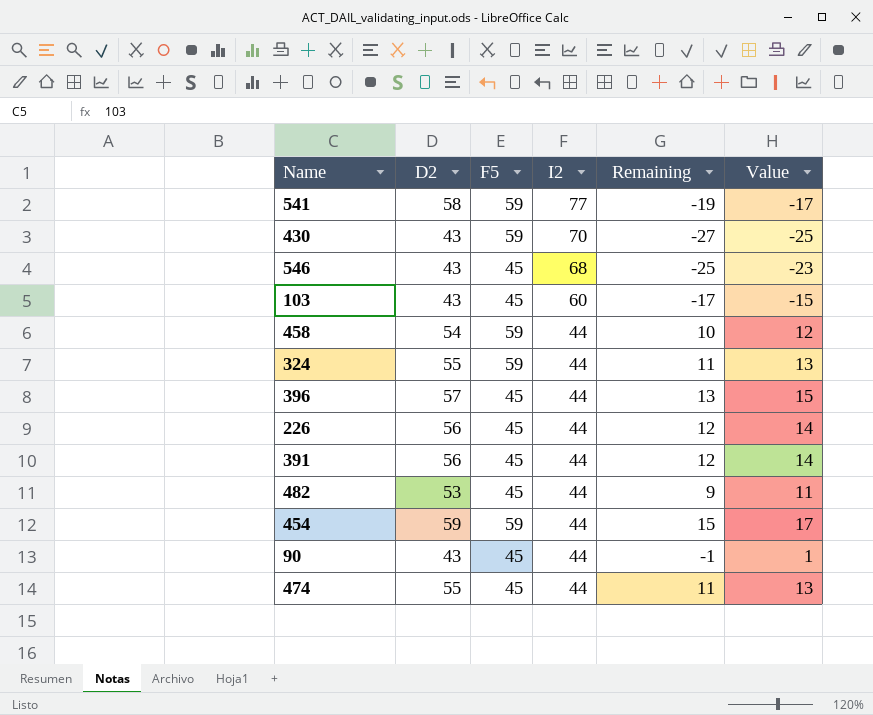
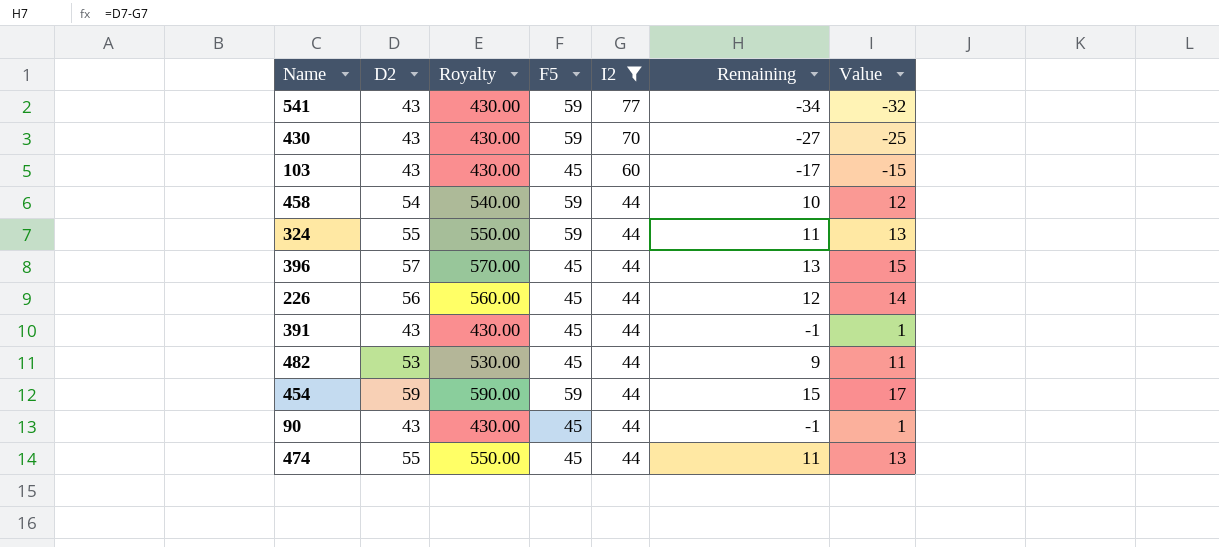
filter: none -> I2 != 68
column Royalty | formula: none -> [D2] * 10
541 | D2: 58 -> 43
541 | Remaining: -19 -> -34
541 | Value: -17 -> -32
391 | D2: 56 -> 43
391 | Remaining: 12 -> -1
391 | Value: 14 -> 1

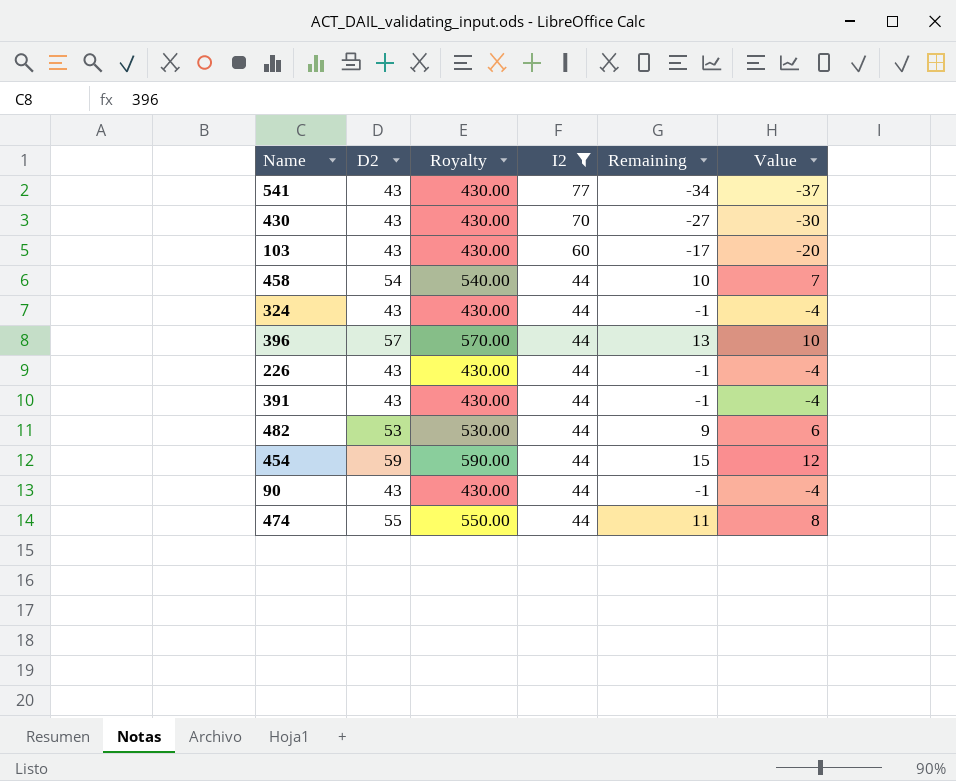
column F5 | position: 4 -> none
column Value | formula: [Remaining] + 2 -> [Remaining] - 3
324 | D2: 55 -> 43
324 | Royalty: 550.00 -> 430.00
324 | Remaining: 11 -> -1
226 | D2: 56 -> 43
226 | Royalty: 560.00 -> 430.00
226 | Remaining: 12 -> -1

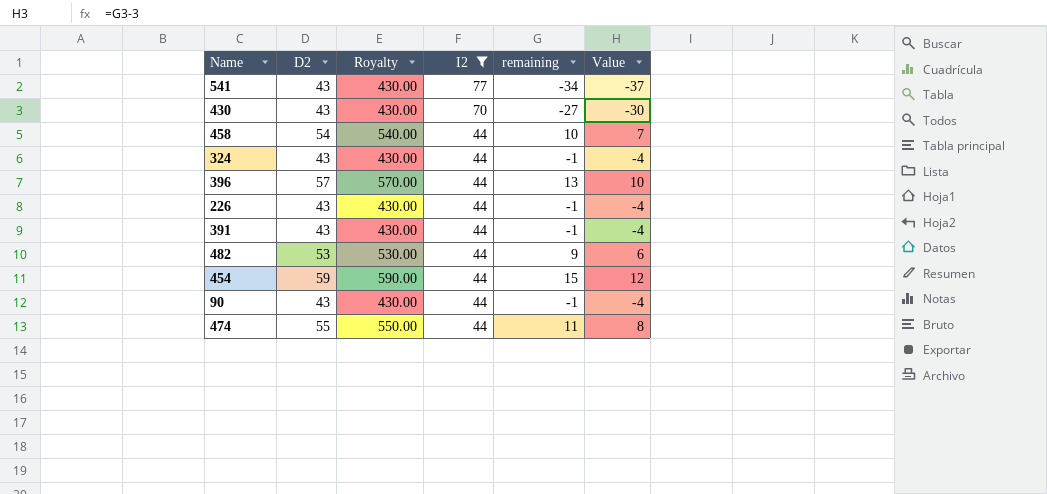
column name: Remaining -> remaining
row 103: 43 | 430.00 | 60 | -17 | -20 -> none

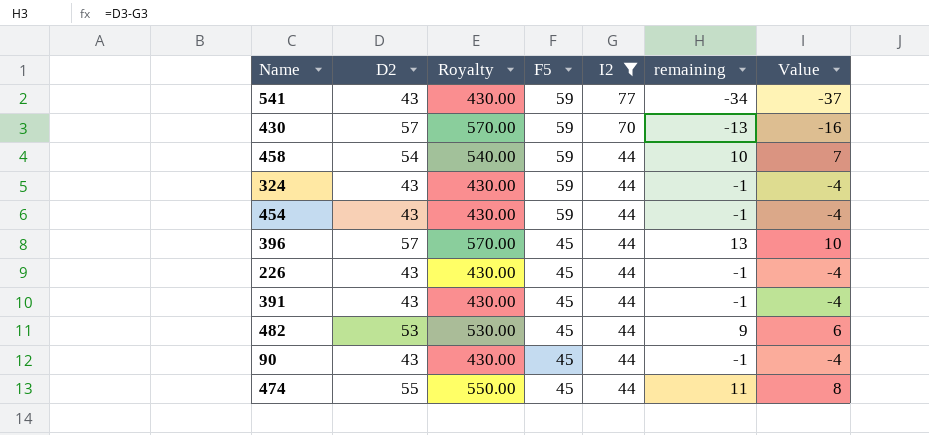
row order: I2 descending -> F5 descending
column F5 | position: none -> 4
430 | D2: 43 -> 57
430 | Royalty: 430.00 -> 570.00
430 | remaining: -27 -> -13
430 | Value: -30 -> -16
454 | D2: 59 -> 43
454 | Royalty: 590.00 -> 430.00
454 | remaining: 15 -> -1
454 | Value: 12 -> -4

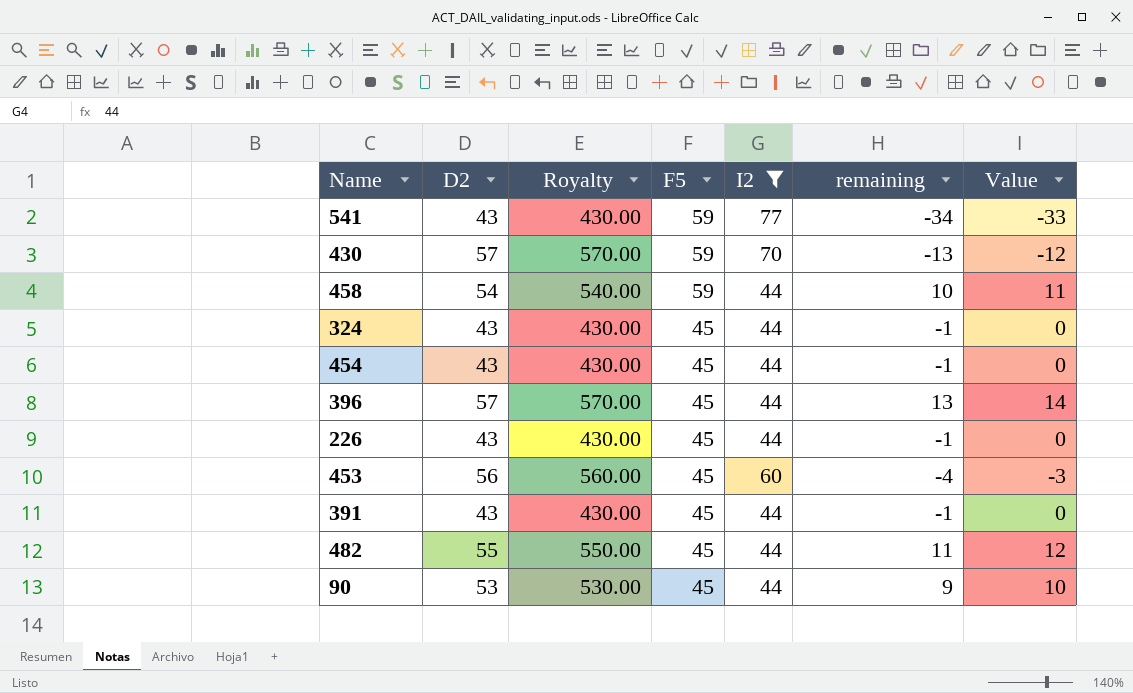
column Value | formula: [remaining] - 3 -> [remaining] + 1
row 474: 55 | 550.00 | 45 | 44 | 11 | 8 -> none
324 | F5: 59 -> 45
454 | F5: 59 -> 45
row 453: none -> 56 | 560.00 | 45 | 60 | -4 | -3
482 | D2: 53 -> 55
482 | Royalty: 530.00 -> 550.00
482 | remaining: 9 -> 11
90 | D2: 43 -> 53
90 | Royalty: 430.00 -> 530.00
90 | remaining: -1 -> 9

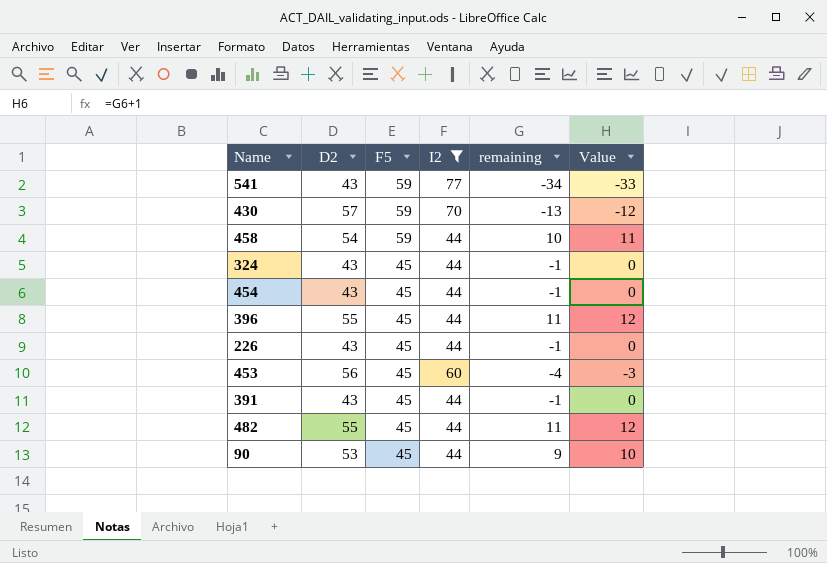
column Royalty | formula: [D2] * 10 -> none
396 | D2: 57 -> 55
396 | remaining: 13 -> 11
396 | Value: 14 -> 12

